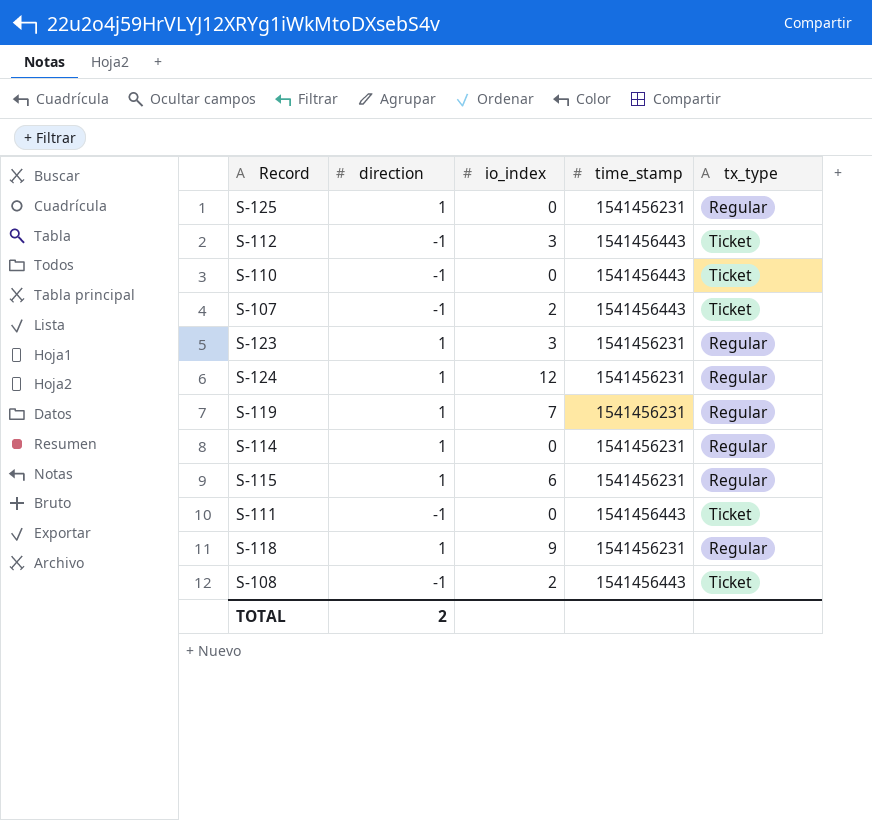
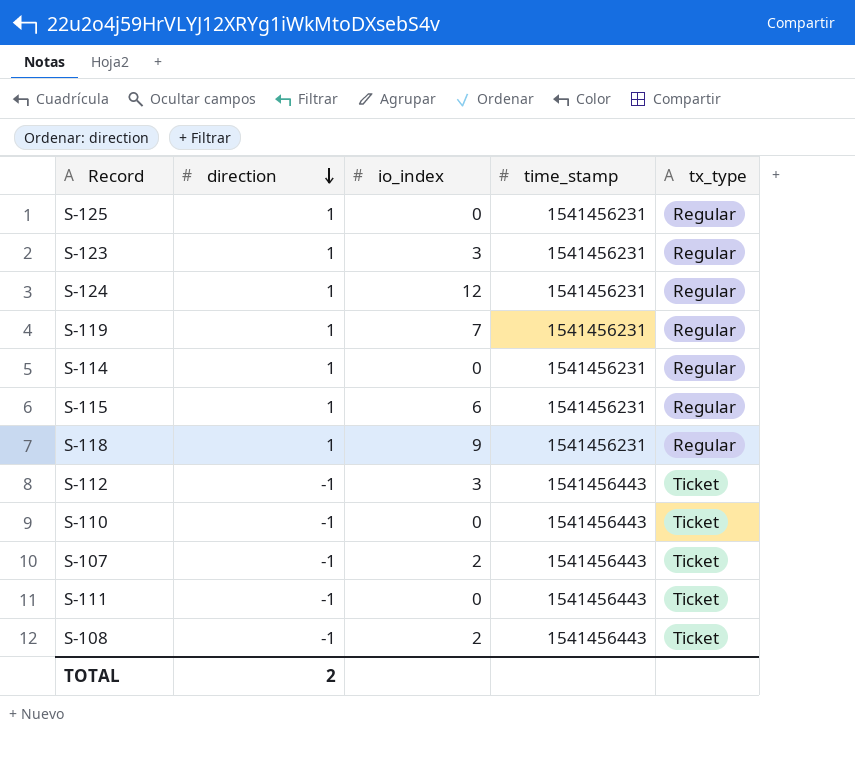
row order: none -> direction descending

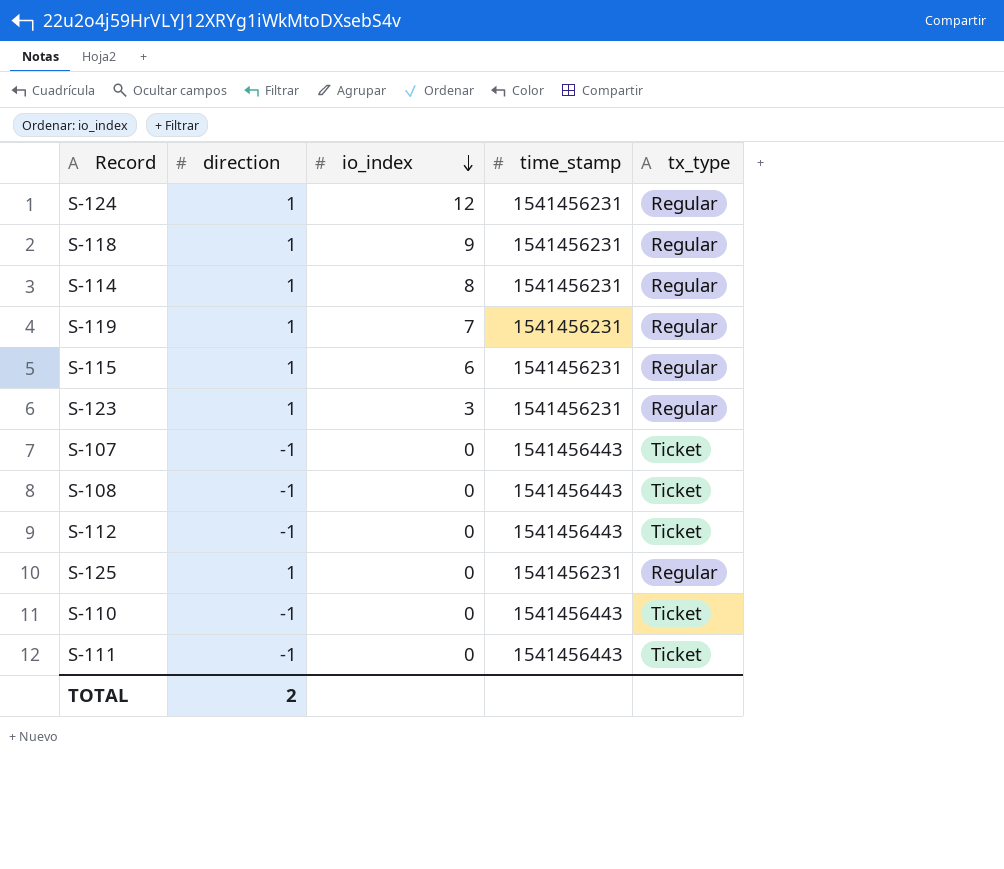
row order: direction descending -> io_index descending
S-114 | io_index: 0 -> 8
S-107 | io_index: 2 -> 0
S-108 | io_index: 2 -> 0
S-112 | io_index: 3 -> 0

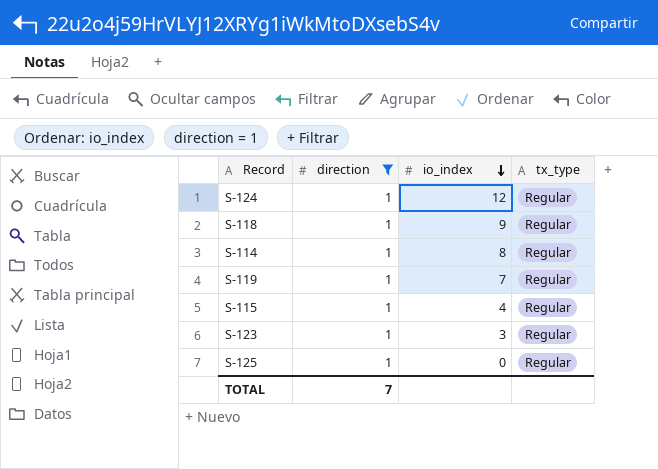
filter: none -> direction = 1
column time_stamp | position: 4 -> none
S-115 | io_index: 6 -> 4
TOTAL | direction: 2 -> 7

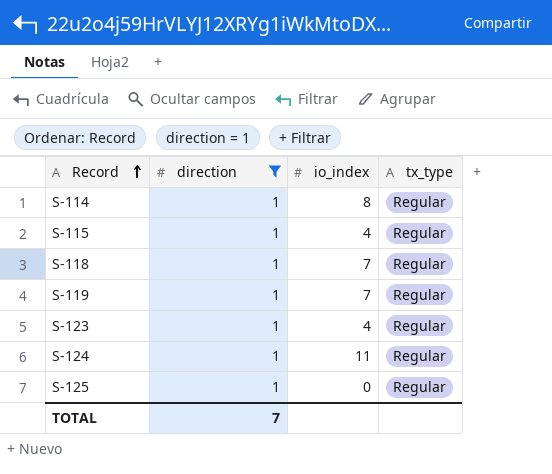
row order: io_index descending -> Record ascending
S-118 | io_index: 9 -> 7
S-123 | io_index: 3 -> 4
S-124 | io_index: 12 -> 11

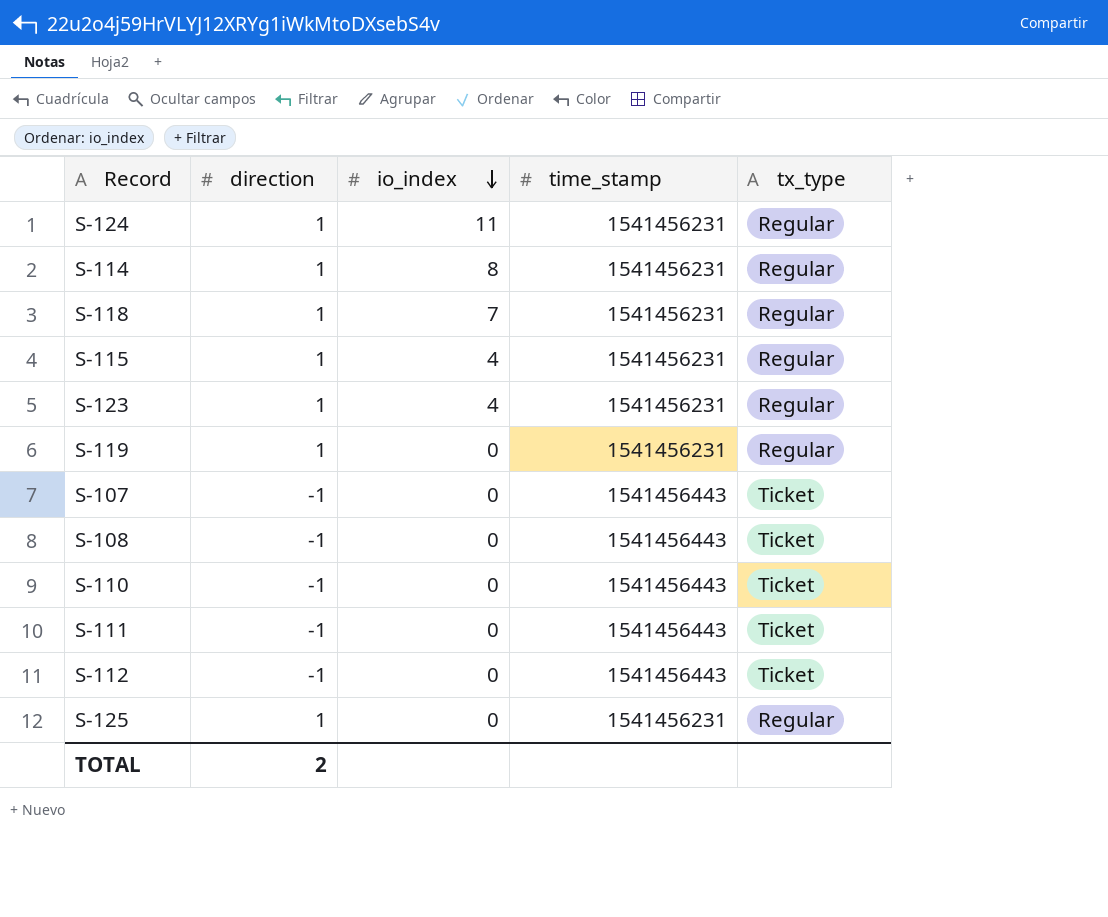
filter: direction = 1 -> none
row order: Record ascending -> io_index descending
column time_stamp | position: none -> 4
S-119 | io_index: 7 -> 0
TOTAL | direction: 7 -> 2

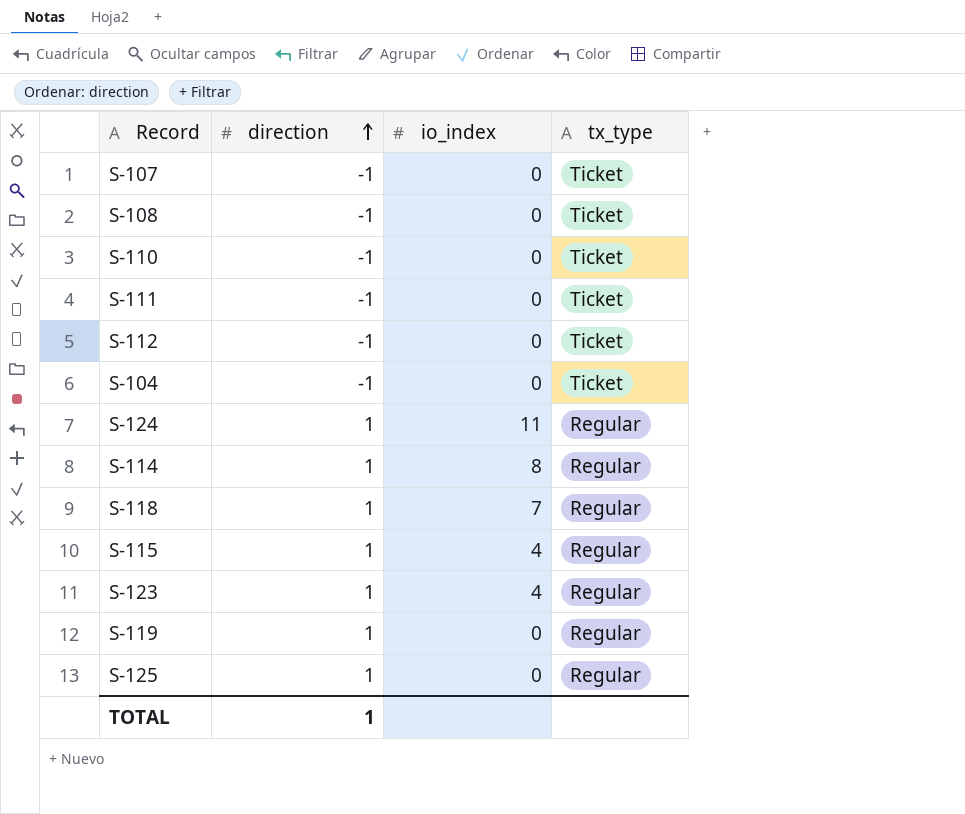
row order: io_index descending -> direction ascending
column time_stamp | position: 4 -> none
row S-104: none -> -1 | 0 | Ticket
TOTAL | direction: 2 -> 1

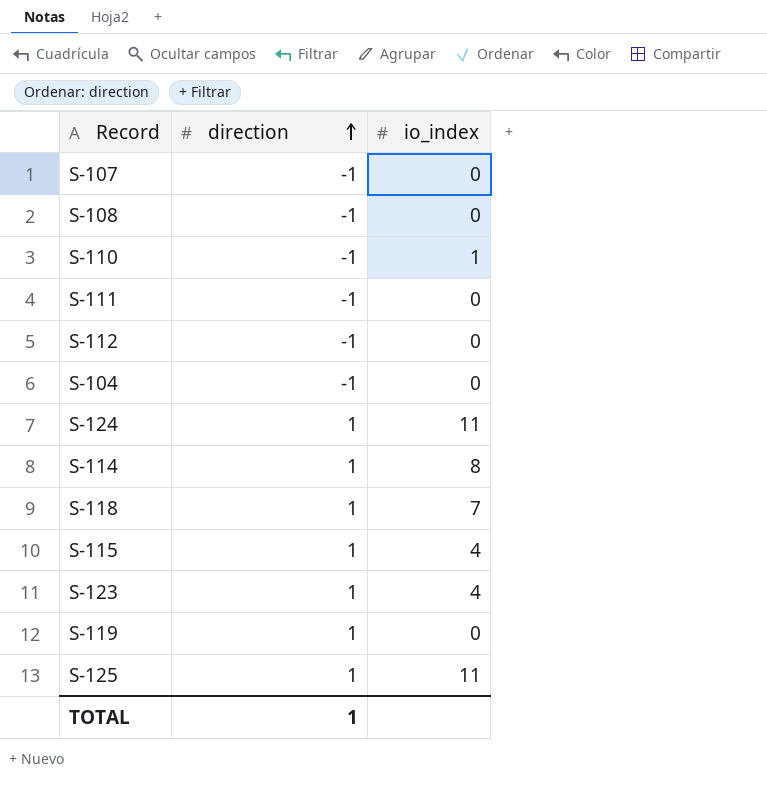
column tx_type | position: 4 -> none
S-110 | io_index: 0 -> 1
S-125 | io_index: 0 -> 11

